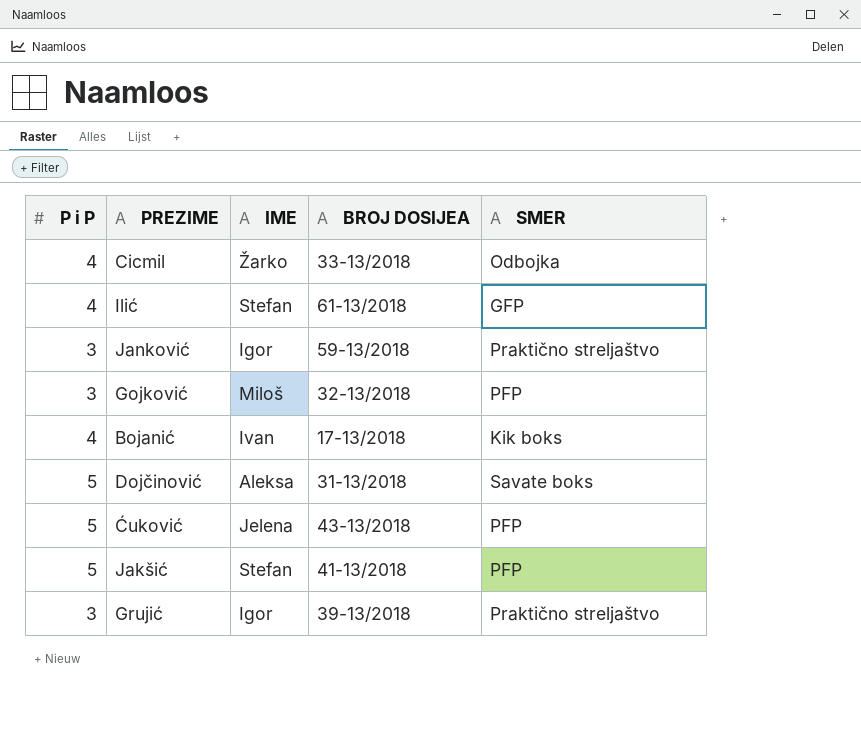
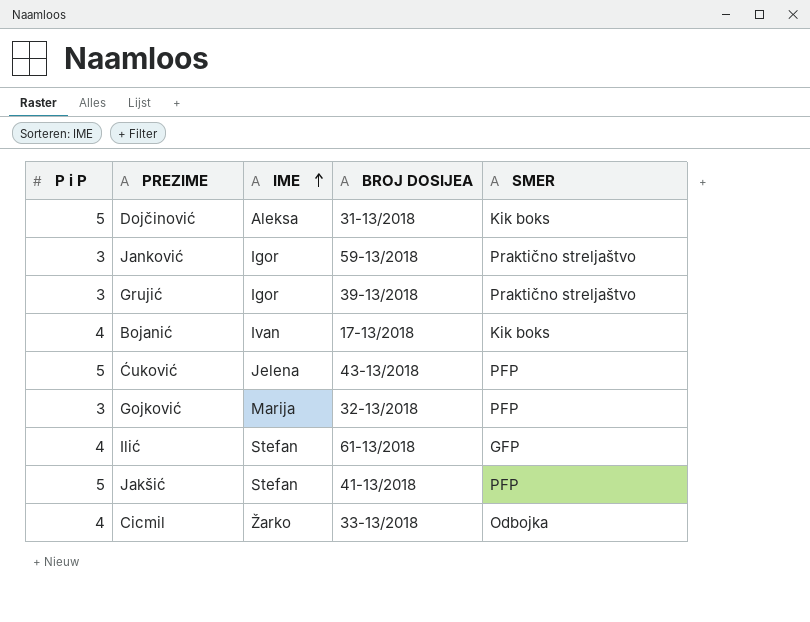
row order: none -> IME ascending
Dojčinović | SMER: Savate boks -> Kik boks
Gojković | IME: Miloš -> Marija

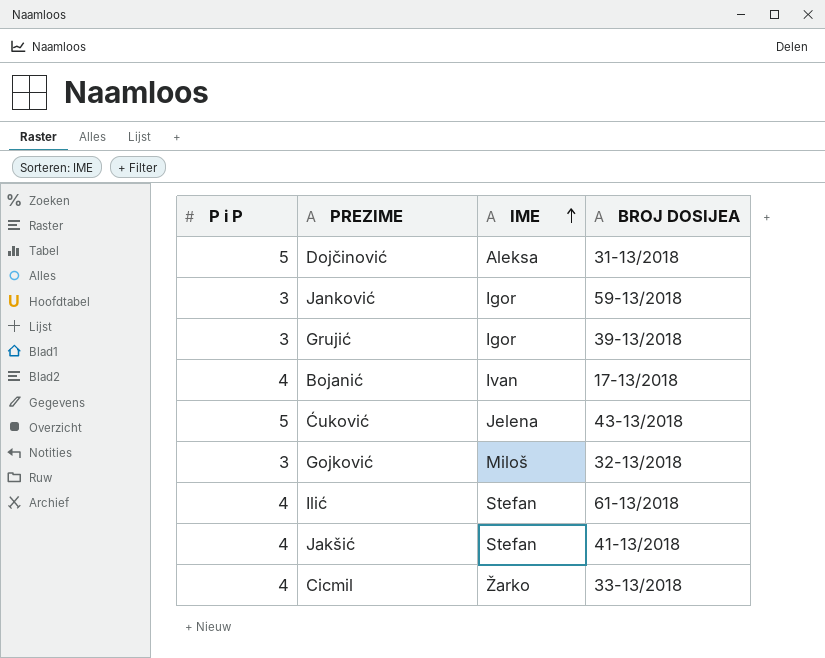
column SMER | position: 5 -> none
Gojković | IME: Marija -> Miloš
Jakšić | P i P: 5 -> 4

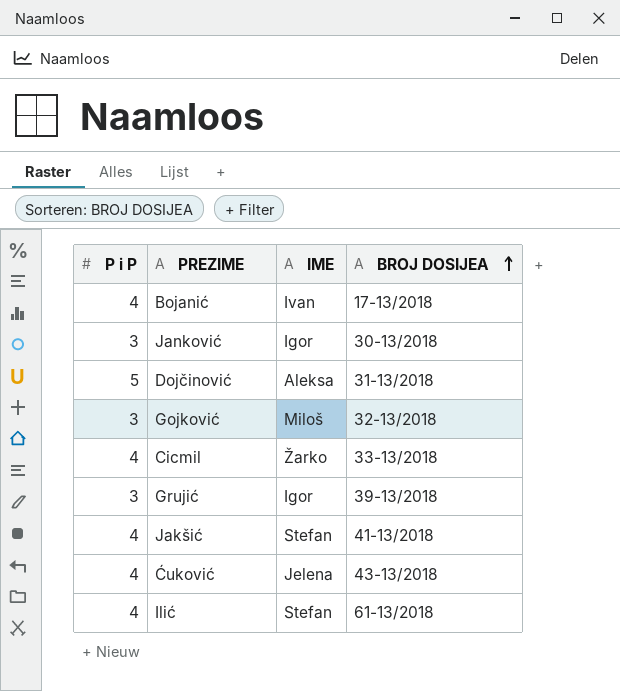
row order: IME ascending -> BROJ DOSIJEA ascending
Janković | BROJ DOSIJEA: 59-13/2018 -> 30-13/2018
Ćuković | P i P: 5 -> 4

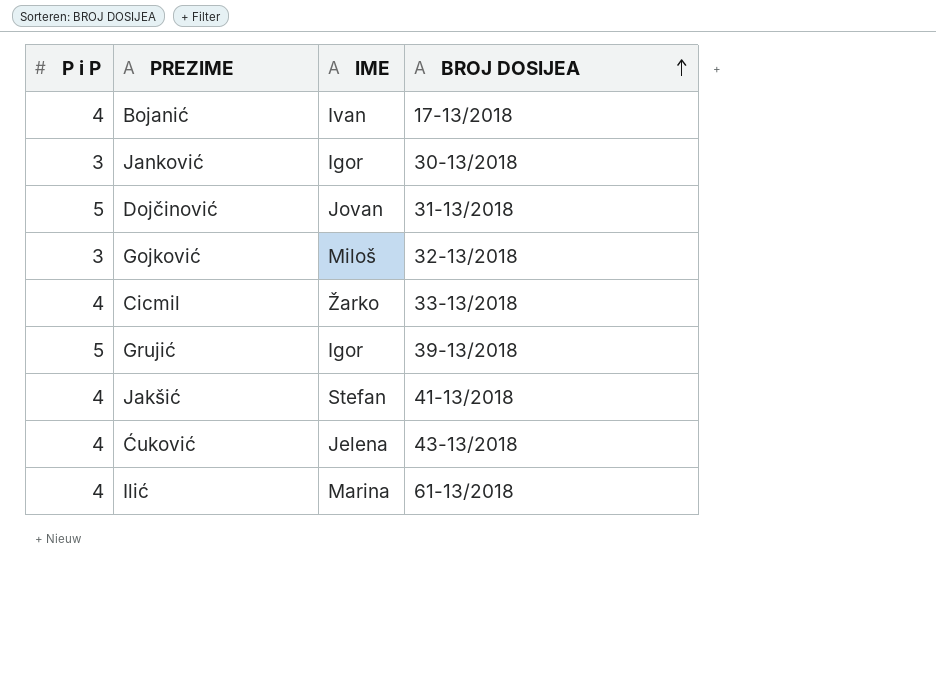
Dojčinović | IME: Aleksa -> Jovan
Grujić | P i P: 3 -> 5
Ilić | IME: Stefan -> Marina

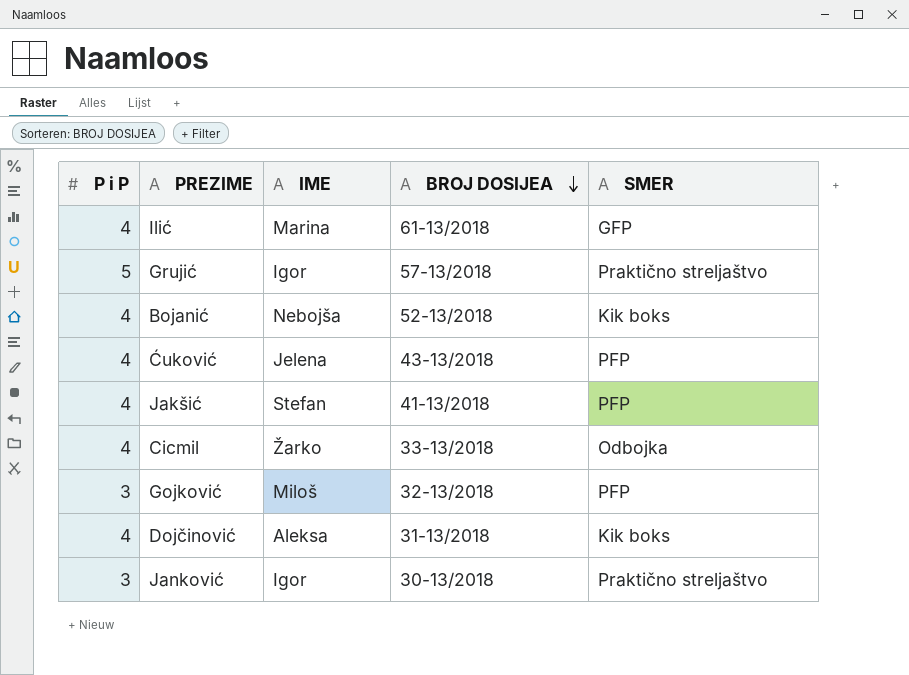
row order: BROJ DOSIJEA ascending -> BROJ DOSIJEA descending
column SMER | position: none -> 5
Grujić | BROJ DOSIJEA: 39-13/2018 -> 57-13/2018
Bojanić | IME: Ivan -> Nebojša
Bojanić | BROJ DOSIJEA: 17-13/2018 -> 52-13/2018
Dojčinović | P i P: 5 -> 4
Dojčinović | IME: Jovan -> Aleksa

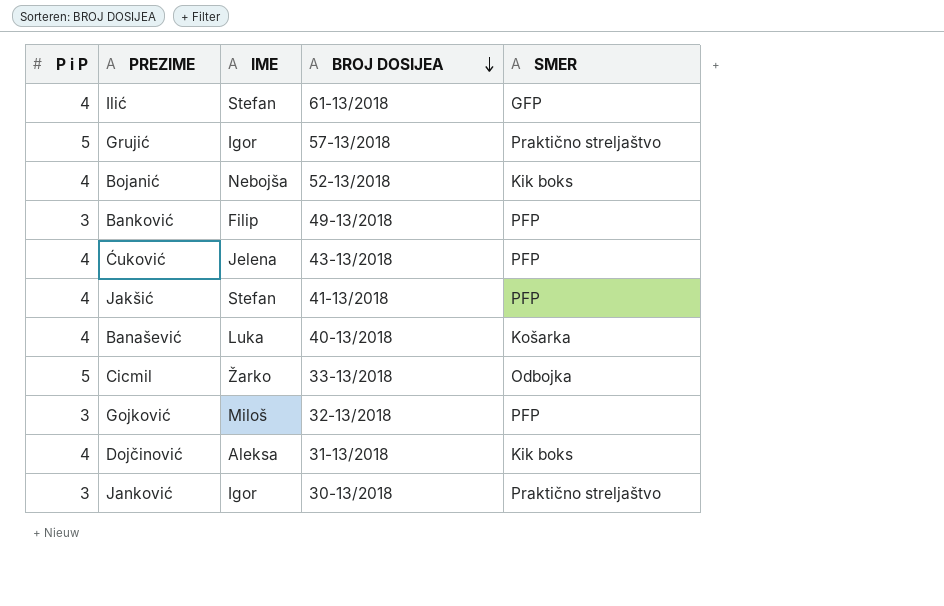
Ilić | IME: Marina -> Stefan
row Banković: none -> 3 | Filip | 49-13/2018 | PFP
row Banašević: none -> 4 | Luka | 40-13/2018 | Košarka
Cicmil | P i P: 4 -> 5

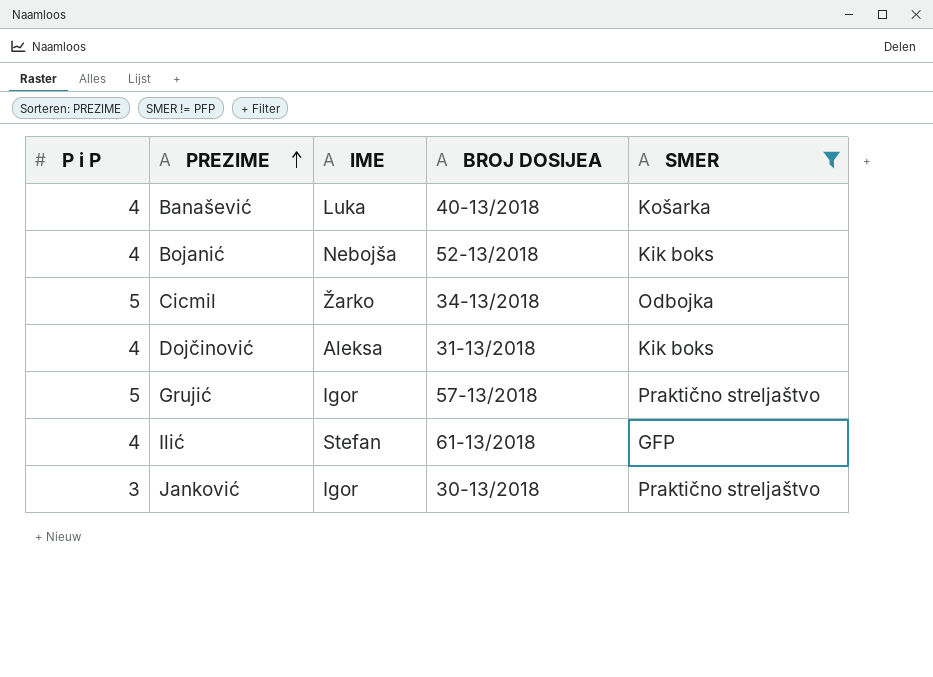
filter: none -> SMER != PFP
row order: BROJ DOSIJEA descending -> PREZIME ascending
Cicmil | BROJ DOSIJEA: 33-13/2018 -> 34-13/2018

